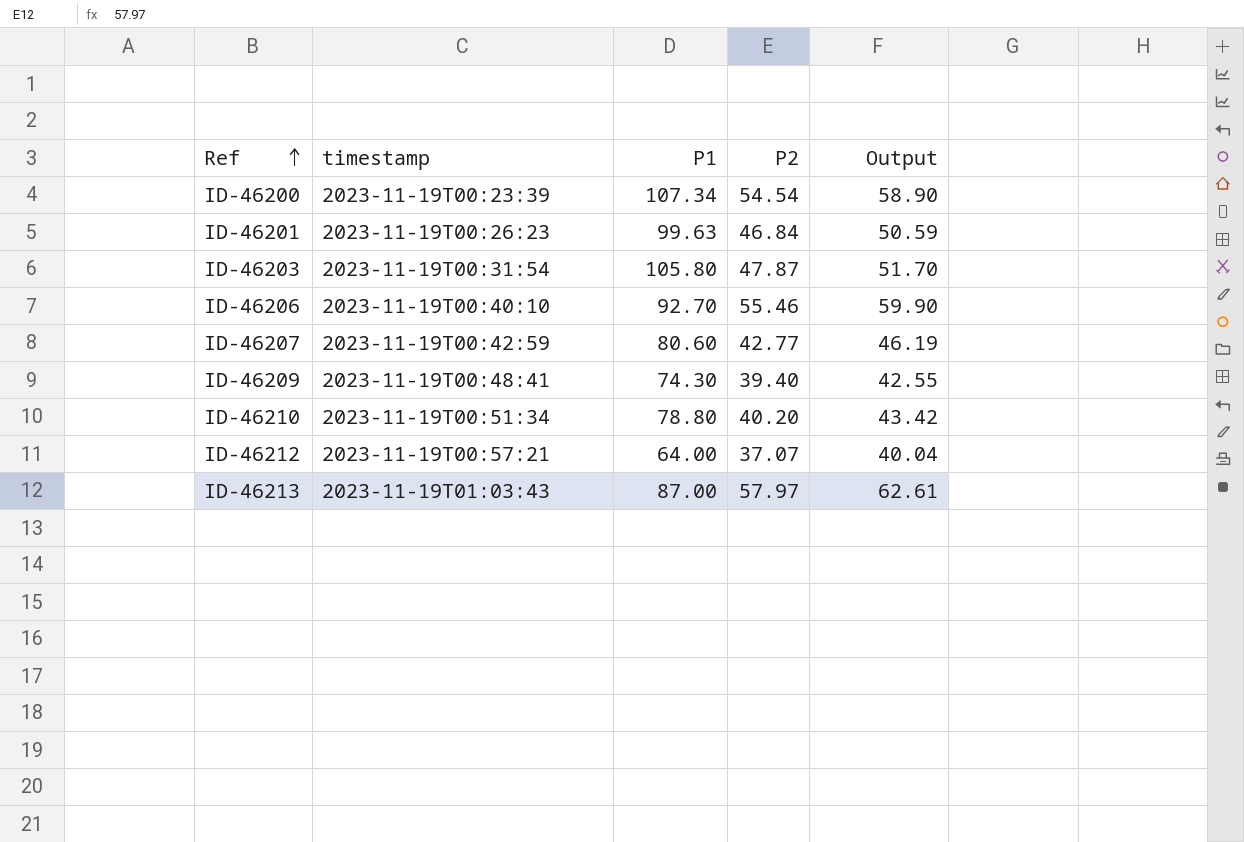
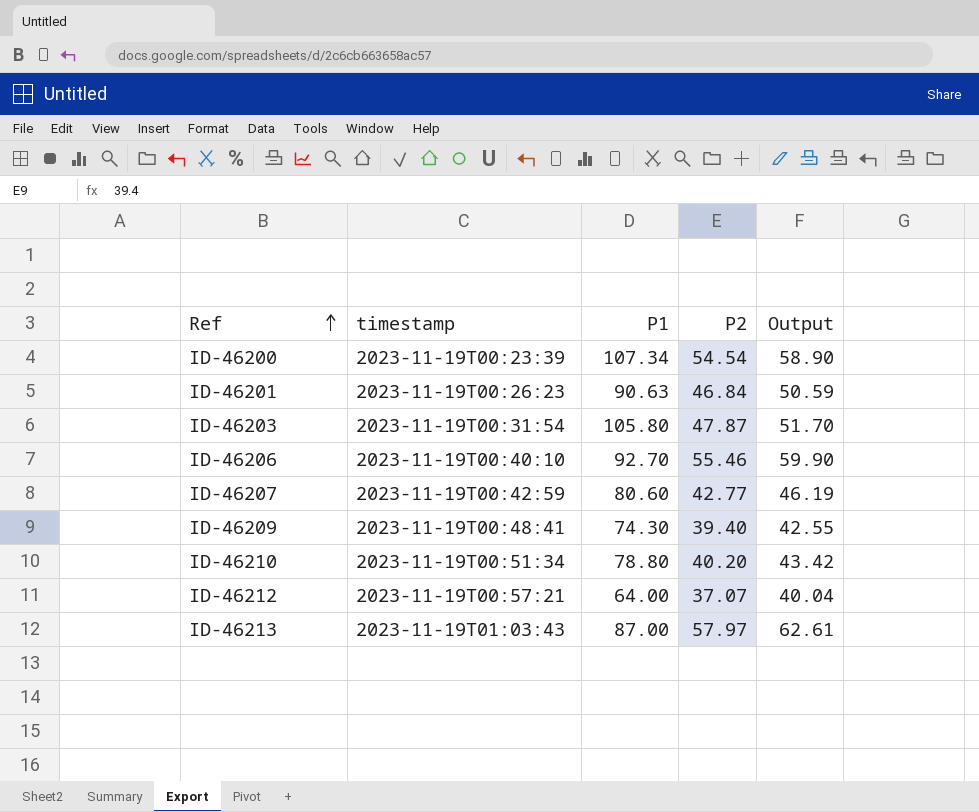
ID-46201 | P1: 99.63 -> 90.63

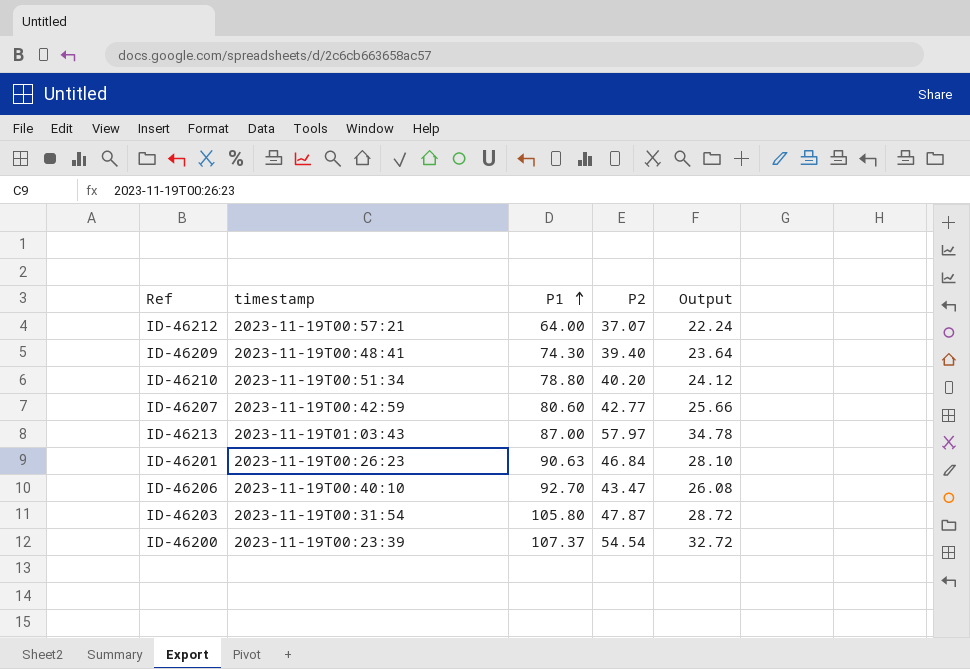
row order: Ref ascending -> P1 ascending
column Output | formula: [P2] * 1.08 -> [P2] * 0.6
ID-46206 | P2: 55.46 -> 43.47
ID-46200 | P1: 107.34 -> 107.37

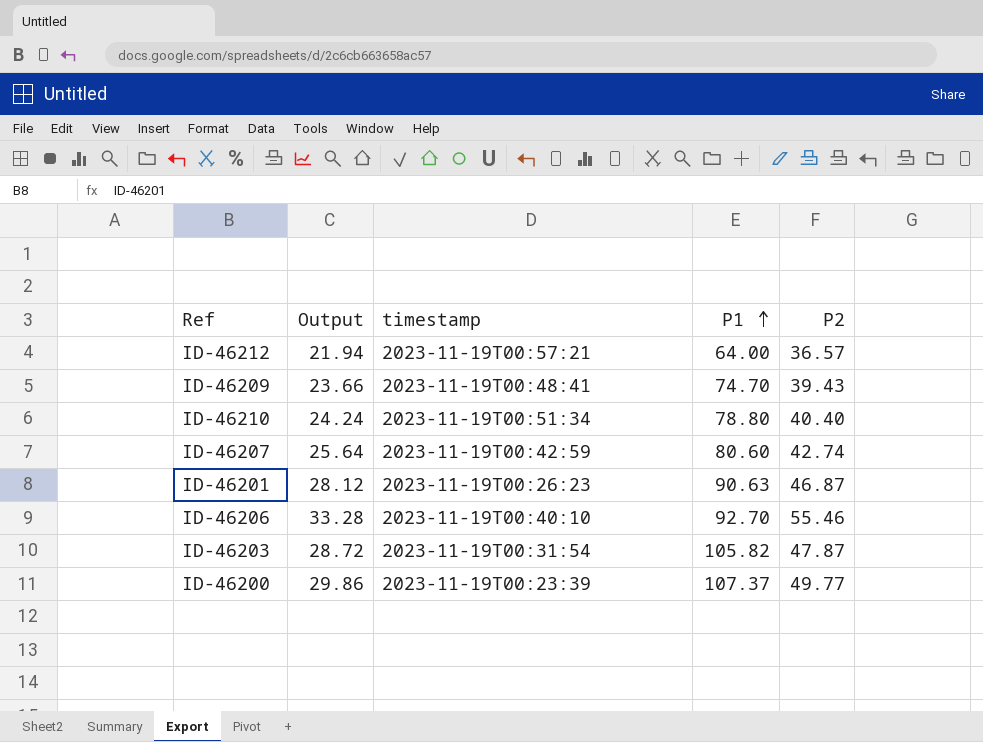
column Output | position: 5 -> 2
row ID-46213: 2023-11-19T01:03:43 | 87.00 | 57.97 | 34.78 -> none
ID-46212 | Output: 22.24 -> 21.94
ID-46212 | P2: 37.07 -> 36.57
ID-46209 | Output: 23.64 -> 23.66
ID-46209 | P1: 74.30 -> 74.70
ID-46209 | P2: 39.40 -> 39.43
ID-46210 | Output: 24.12 -> 24.24
ID-46210 | P2: 40.20 -> 40.40
ID-46207 | Output: 25.66 -> 25.64
ID-46207 | P2: 42.77 -> 42.74
ID-46201 | Output: 28.10 -> 28.12
ID-46201 | P2: 46.84 -> 46.87
ID-46206 | Output: 26.08 -> 33.28
ID-46206 | P2: 43.47 -> 55.46
ID-46203 | P1: 105.80 -> 105.82
ID-46200 | Output: 32.72 -> 29.86
ID-46200 | P2: 54.54 -> 49.77

